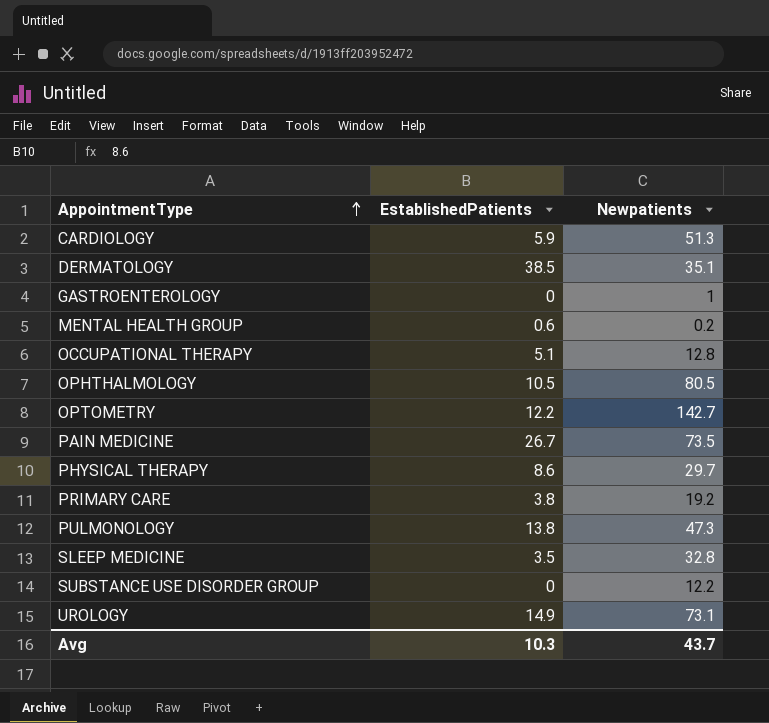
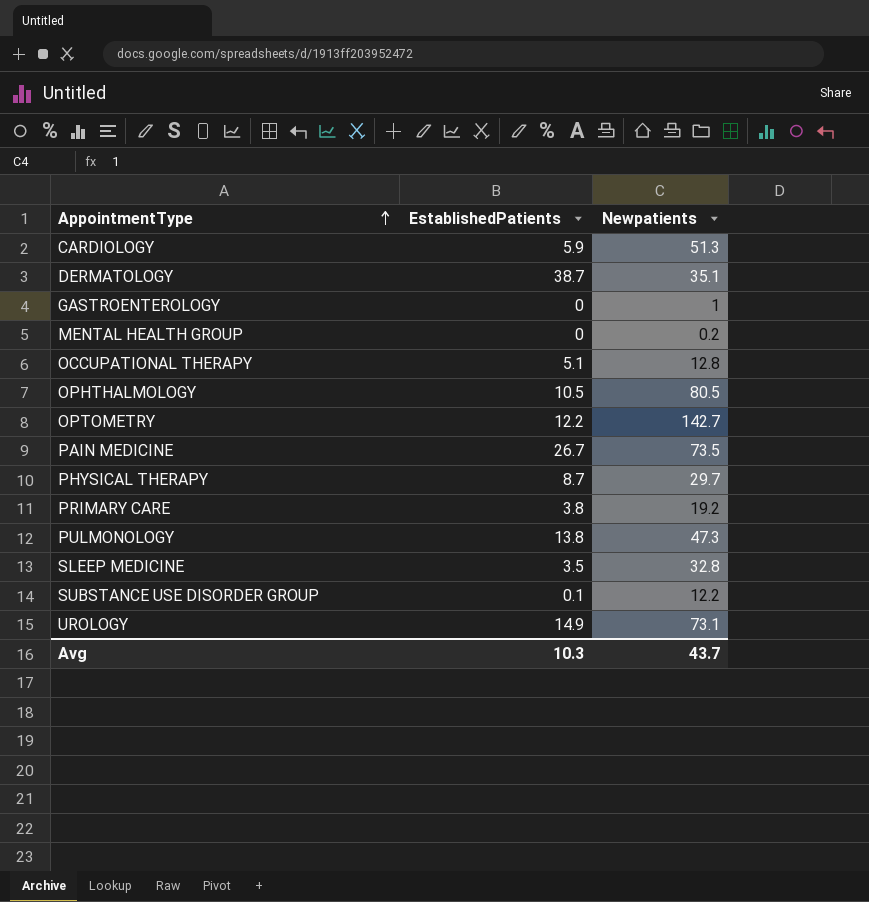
DERMATOLOGY | EstablishedPatients: 38.5 -> 38.7
MENTAL HEALTH GROUP | EstablishedPatients: 0.6 -> 0
PHYSICAL THERAPY | EstablishedPatients: 8.6 -> 8.7
SUBSTANCE USE DISORDER GROUP | EstablishedPatients: 0 -> 0.1

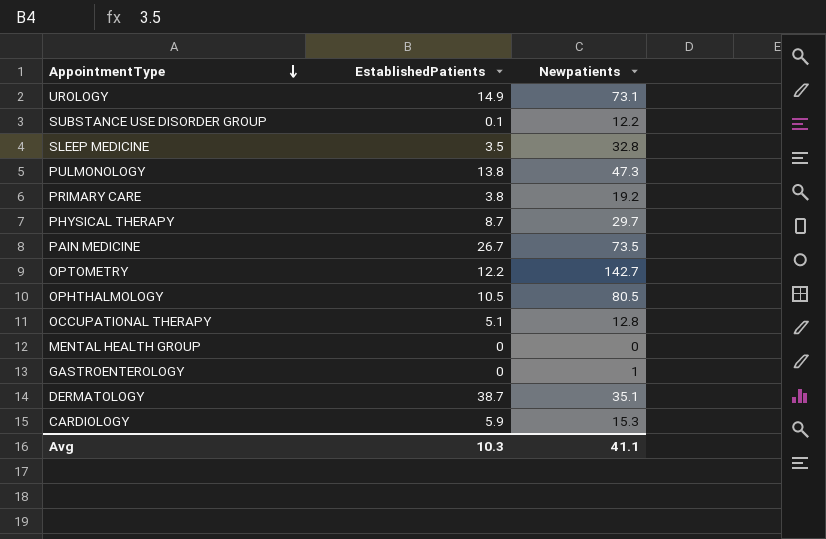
row order: AppointmentType ascending -> AppointmentType descending
MENTAL HEALTH GROUP | Newpatients: 0.2 -> 0
CARDIOLOGY | Newpatients: 51.3 -> 15.3
Avg | Newpatients: 43.7 -> 41.1

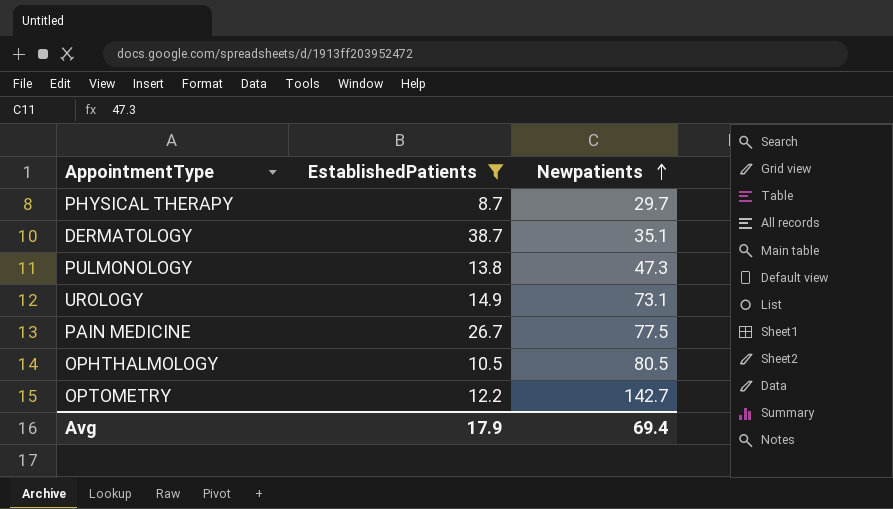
filter: none -> EstablishedPatients >= 8.7
row order: AppointmentType descending -> Newpatients ascending
PAIN MEDICINE | Newpatients: 73.5 -> 77.5
Avg | EstablishedPatients: 10.3 -> 17.9
Avg | Newpatients: 41.1 -> 69.4

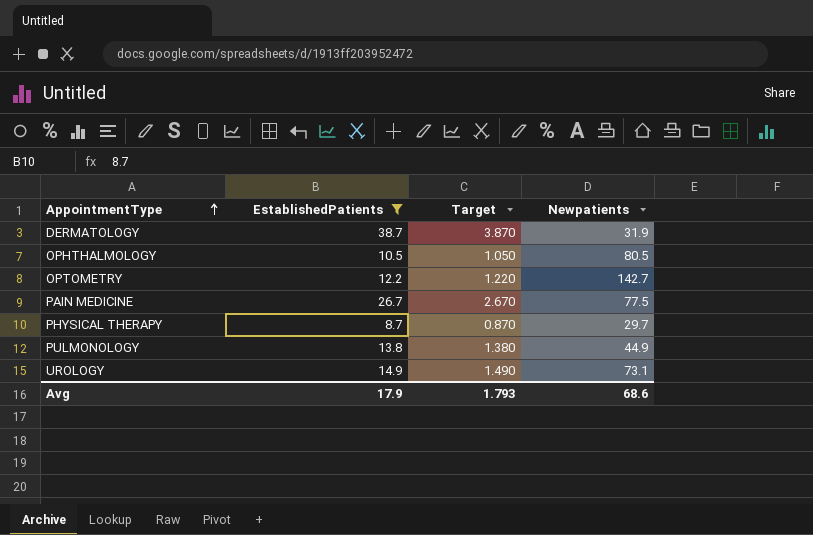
row order: Newpatients ascending -> AppointmentType ascending
column Target | formula: none -> [EstablishedPatients] * 0.1
DERMATOLOGY | Newpatients: 35.1 -> 31.9
PULMONOLOGY | Newpatients: 47.3 -> 44.9
Avg | Newpatients: 69.4 -> 68.6

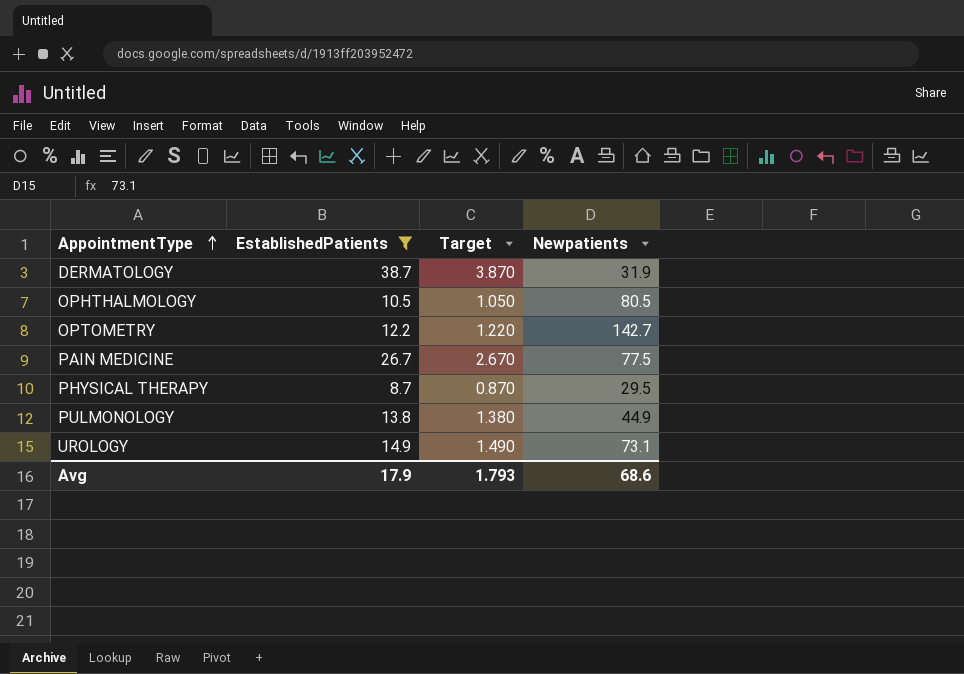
PHYSICAL THERAPY | Newpatients: 29.7 -> 29.5

